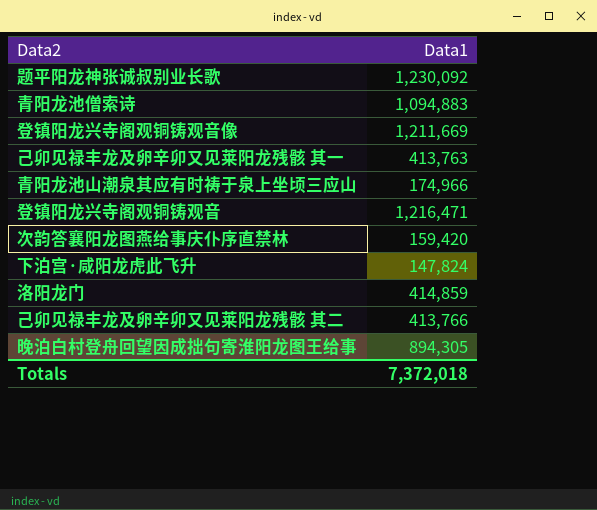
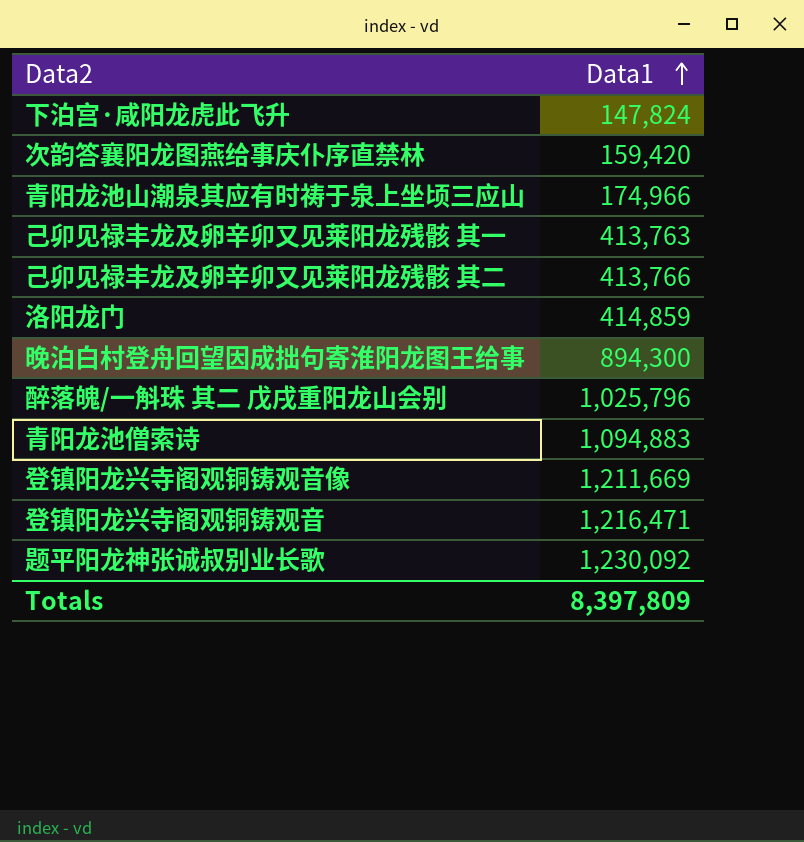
row order: none -> Data1 ascending
晚泊白村登舟回望因成拙句寄淮阳龙图王给事 | Data1: 894,305 -> 894,300
row 醉落魄/一斛珠 其二 戊戌重阳龙山会别: none -> 1,025,796
Totals | Data1: 7,372,018 -> 8,397,809

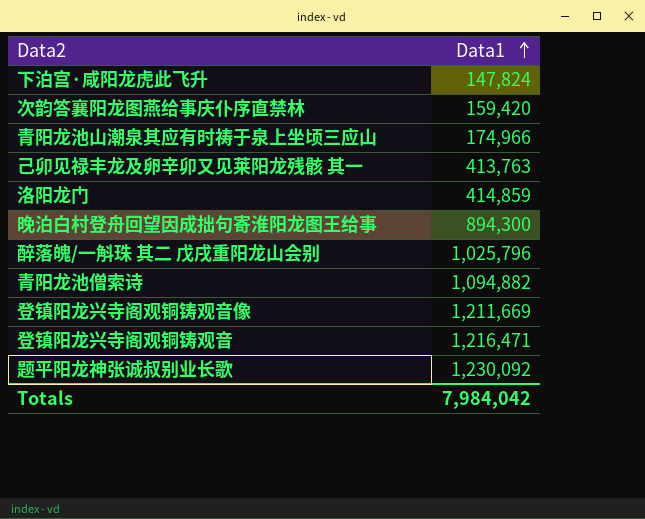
row 己卯见禄丰龙及卵辛卯又见莱阳龙残骸 其二: 413,766 -> none
青阳龙池僧索诗 | Data1: 1,094,883 -> 1,094,882
Totals | Data1: 8,397,809 -> 7,984,042

